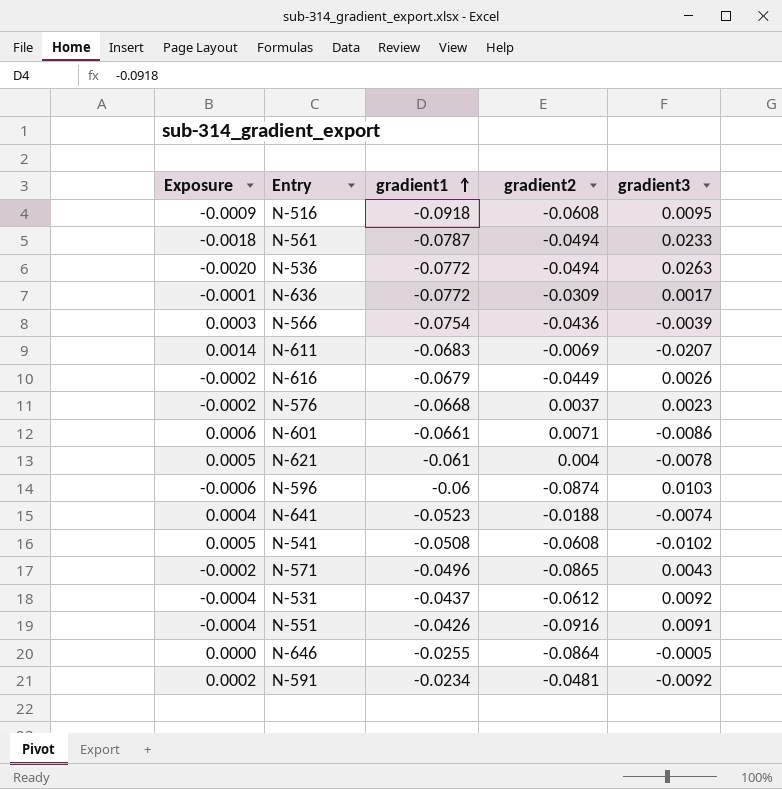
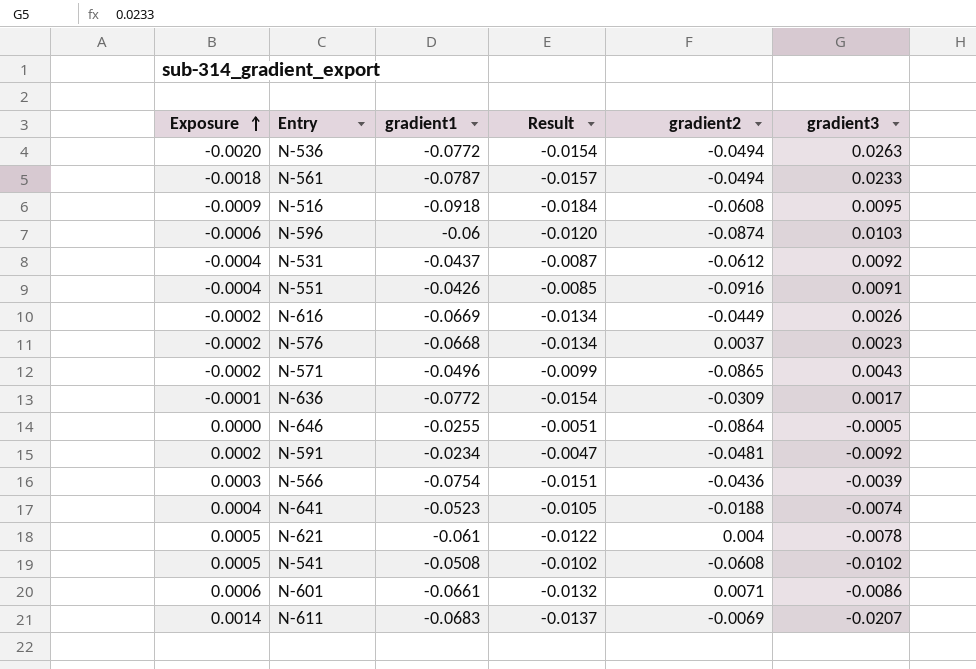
row order: gradient1 ascending -> Exposure ascending
column Result | formula: none -> [gradient1] * 0.2
N-616 | gradient1: -0.0679 -> -0.0669

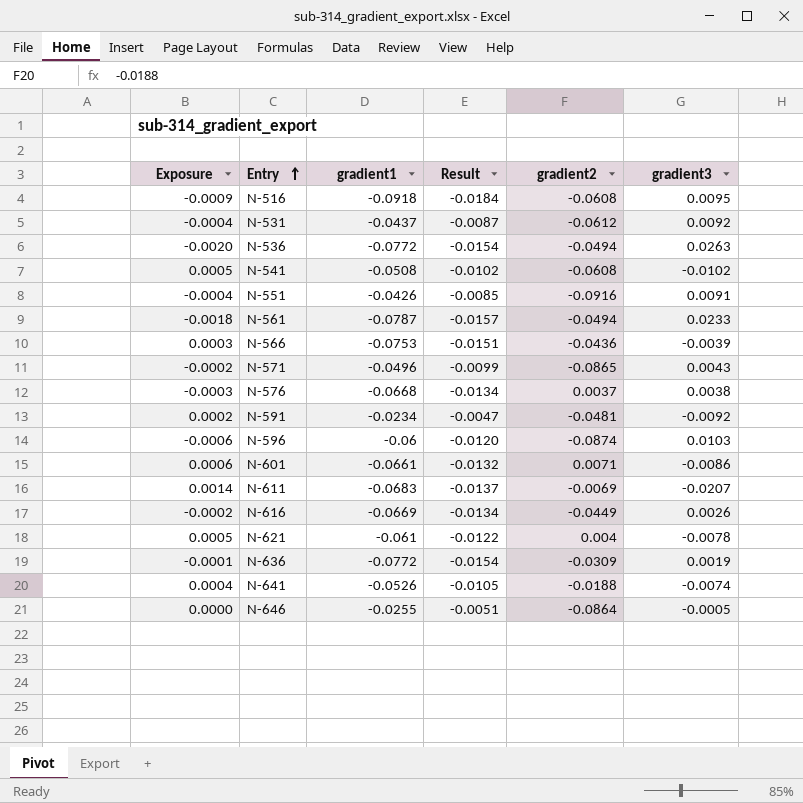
row order: Exposure ascending -> Entry ascending
N-566 | gradient1: -0.0754 -> -0.0753
N-576 | Exposure: -0.0002 -> -0.0003
N-576 | gradient3: 0.0023 -> 0.0038
N-636 | gradient3: 0.0017 -> 0.0019
N-641 | gradient1: -0.0523 -> -0.0526

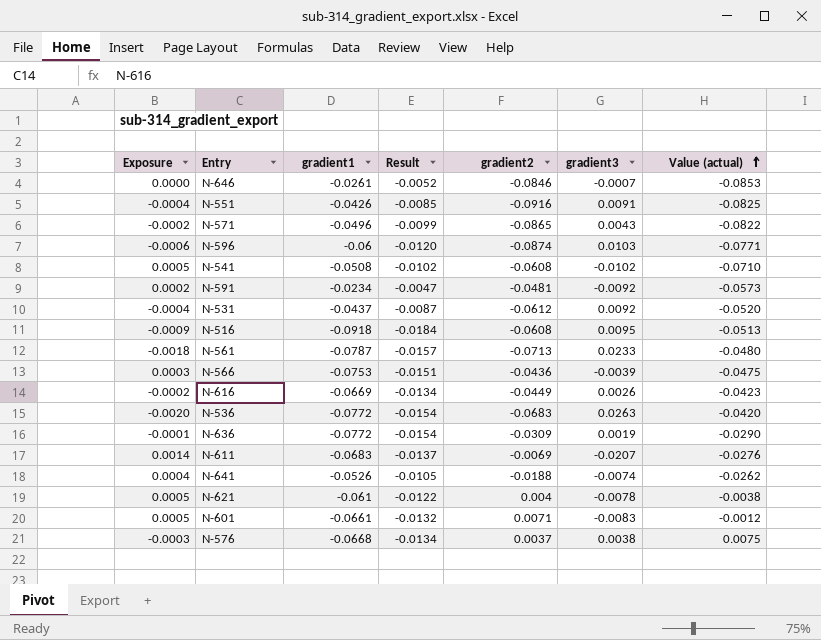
row order: Entry ascending -> Value (actual) ascending
column Value (actual) | formula: none -> [gradient2] + [gradient3]
N-646 | gradient1: -0.0255 -> -0.0261
N-646 | Result: -0.0051 -> -0.0052
N-646 | gradient2: -0.0864 -> -0.0846
N-646 | gradient3: -0.0005 -> -0.0007
N-561 | gradient2: -0.0494 -> -0.0713
N-536 | gradient2: -0.0494 -> -0.0683
N-601 | Exposure: 0.0006 -> 0.0005
N-601 | gradient3: -0.0086 -> -0.0083

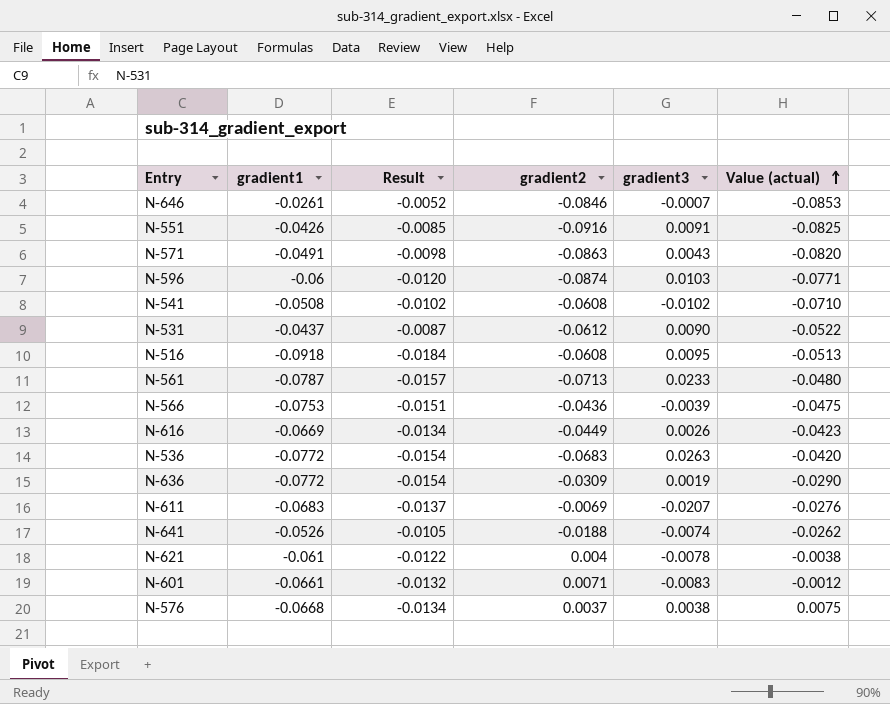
column Exposure | formula: [gradient1] * [gradient3] -> none
row N-591: 0.0002 | -0.0234 | -0.0047 | -0.0481 | -0.0092 | -0.0573 -> none
N-571 | gradient1: -0.0496 -> -0.0491
N-571 | Result: -0.0099 -> -0.0098
N-571 | gradient2: -0.0865 -> -0.0863
N-571 | Value (actual): -0.0822 -> -0.0820
N-531 | gradient3: 0.0092 -> 0.0090
N-531 | Value (actual): -0.0520 -> -0.0522

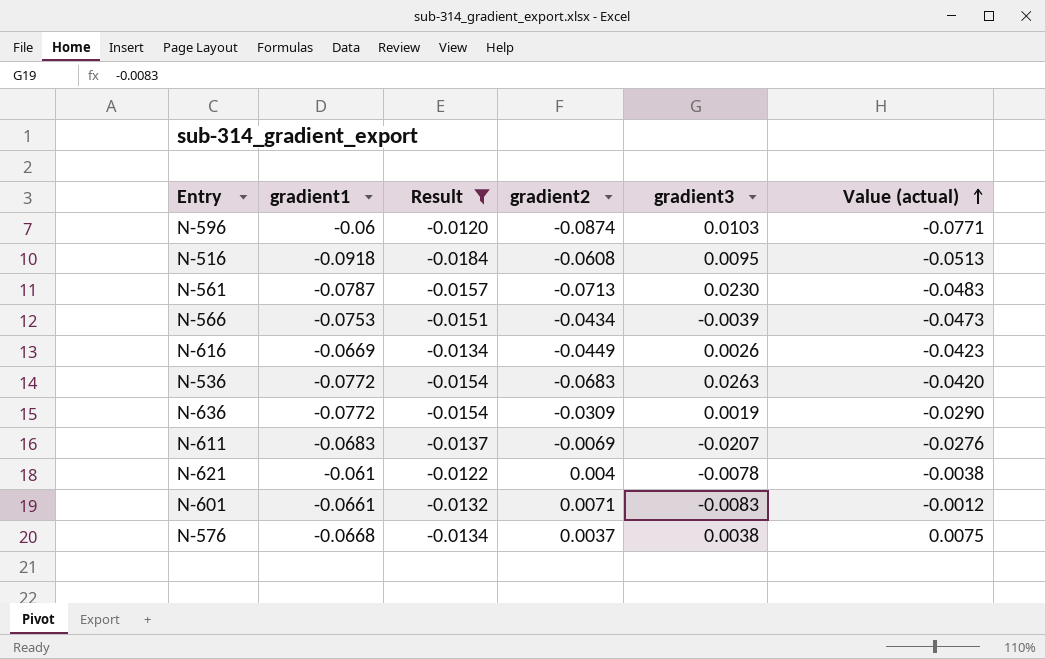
filter: none -> Result <= -0.0120
N-561 | gradient3: 0.0233 -> 0.0230
N-561 | Value (actual): -0.0480 -> -0.0483
N-566 | gradient2: -0.0436 -> -0.0434
N-566 | Value (actual): -0.0475 -> -0.0473

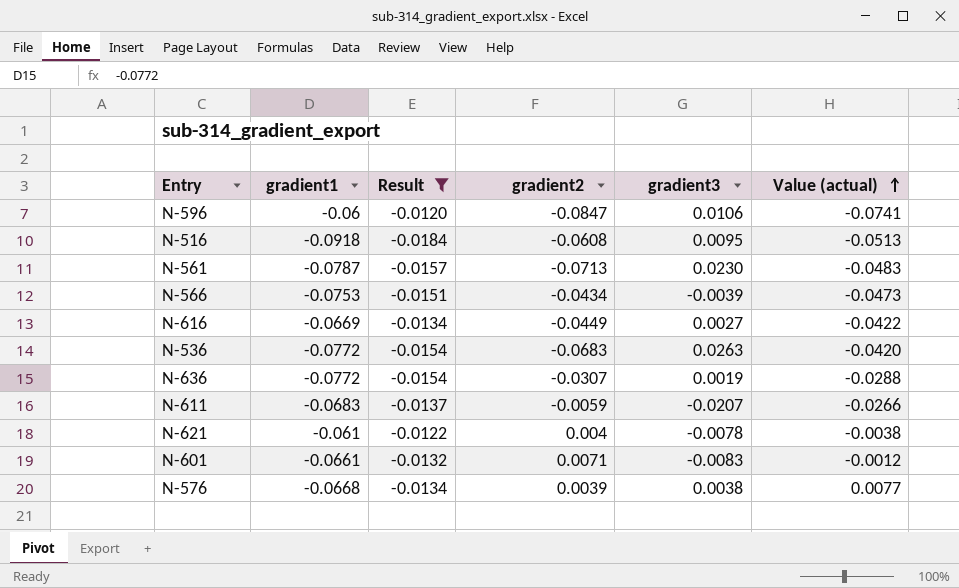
N-596 | gradient2: -0.0874 -> -0.0847
N-596 | gradient3: 0.0103 -> 0.0106
N-596 | Value (actual): -0.0771 -> -0.0741
N-616 | gradient3: 0.0026 -> 0.0027
N-616 | Value (actual): -0.0423 -> -0.0422
N-636 | gradient2: -0.0309 -> -0.0307
N-636 | Value (actual): -0.0290 -> -0.0288
N-611 | gradient2: -0.0069 -> -0.0059
N-611 | Value (actual): -0.0276 -> -0.0266
N-576 | gradient2: 0.0037 -> 0.0039
N-576 | Value (actual): 0.0075 -> 0.0077

